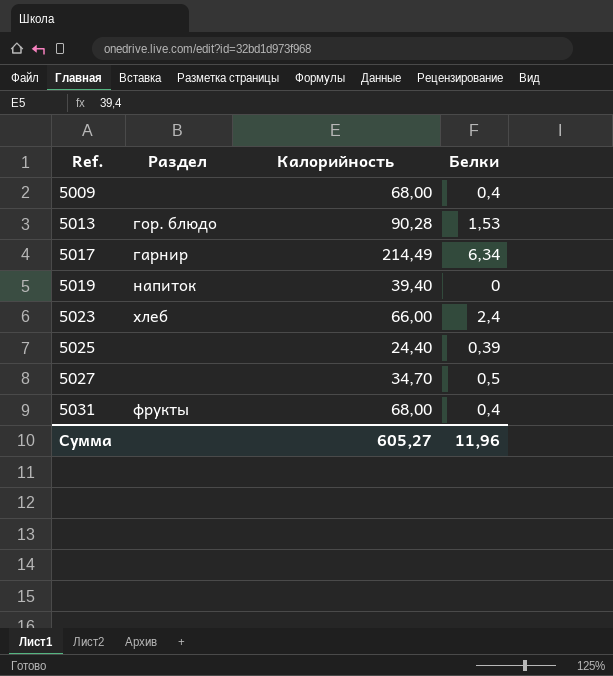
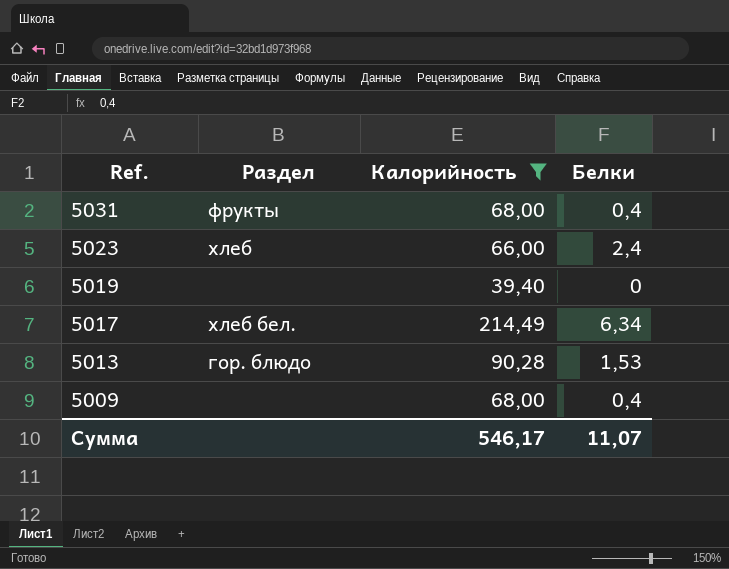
filter: none -> Калорийность >= 39,40
row order: Ref. ascending -> Ref. descending
5019 | Раздел: напиток -> none
5017 | Раздел: гарнир -> хлеб бел.
Сумма | Калорийность: 605,27 -> 546,17
Сумма | Белки: 11,96 -> 11,07

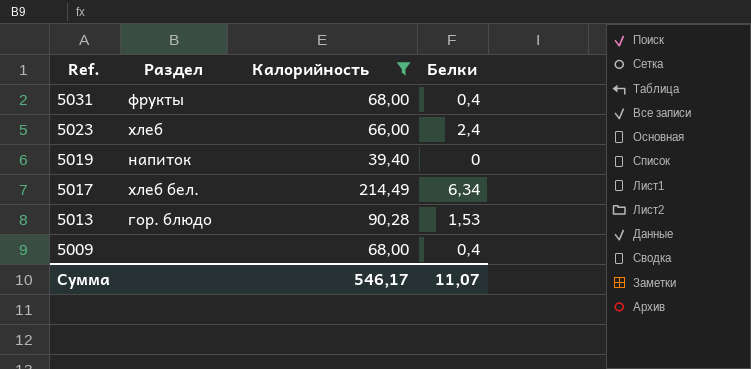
5019 | Раздел: none -> напиток

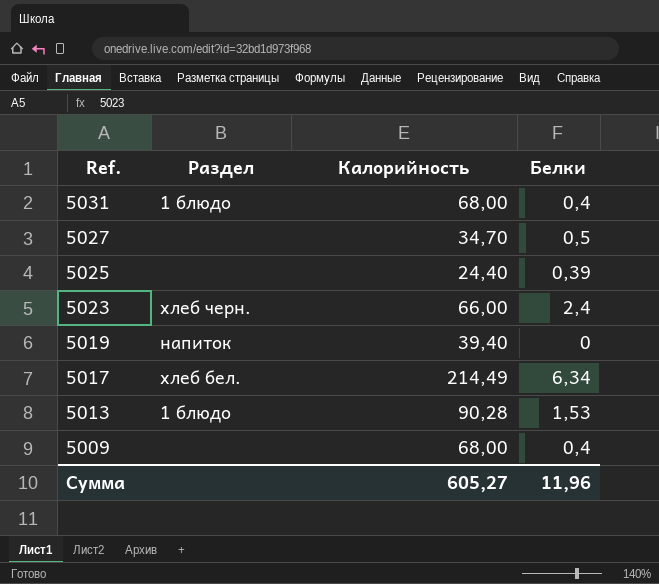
filter: Калорийность >= 39,40 -> none
5031 | Раздел: фрукты -> 1 блюдо
5023 | Раздел: хлеб -> хлеб черн.
5013 | Раздел: гор. блюдо -> 1 блюдо
Сумма | Калорийность: 546,17 -> 605,27
Сумма | Белки: 11,07 -> 11,96

